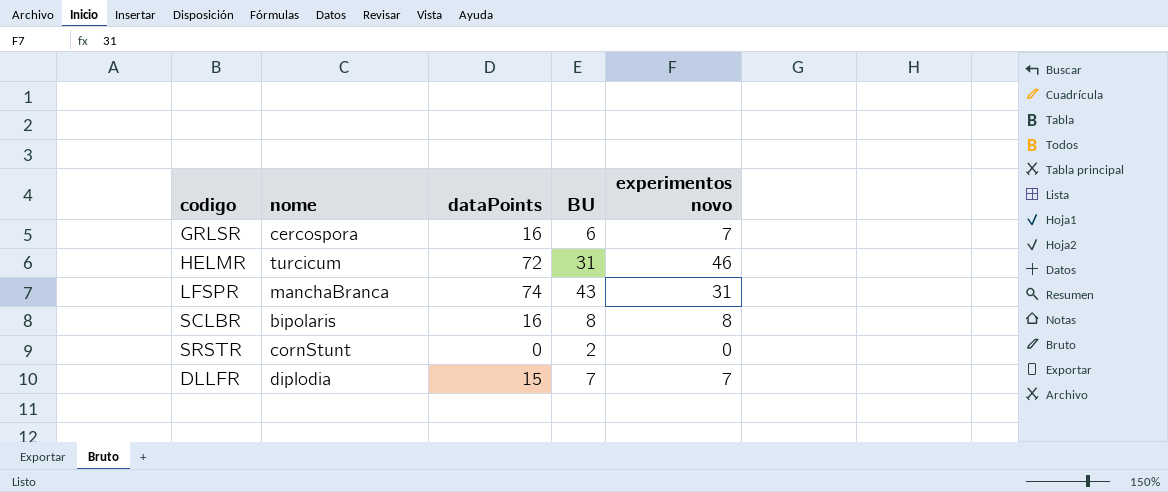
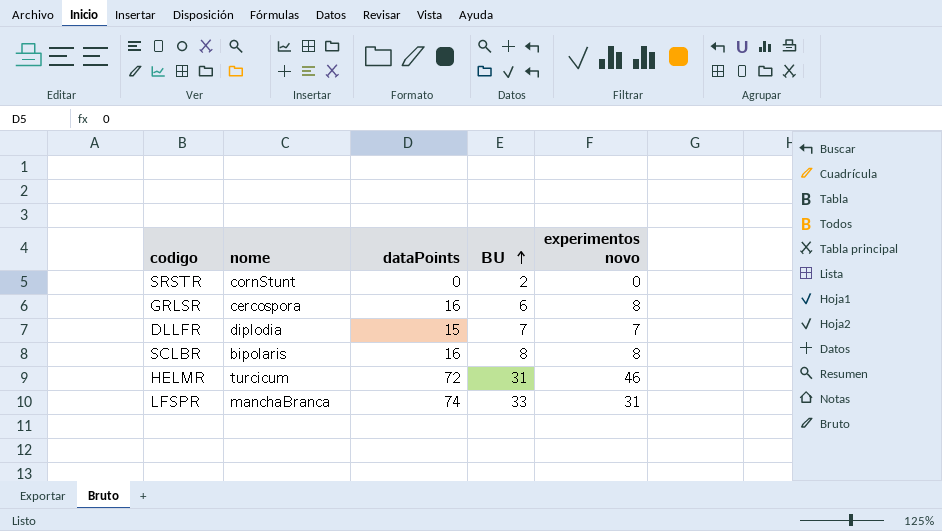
row order: none -> BU ascending
GRLSR | experimentos novo: 7 -> 8
LFSPR | BU: 43 -> 33

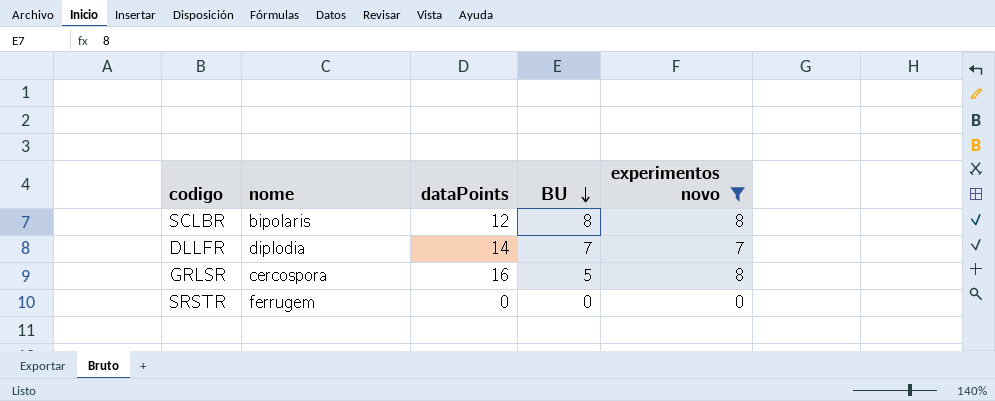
filter: none -> experimentos novo <= 8
row order: BU ascending -> BU descending
SCLBR | dataPoints: 16 -> 12
DLLFR | dataPoints: 15 -> 14
GRLSR | BU: 6 -> 5
SRSTR | nome: cornStunt -> ferrugem
SRSTR | BU: 2 -> 0

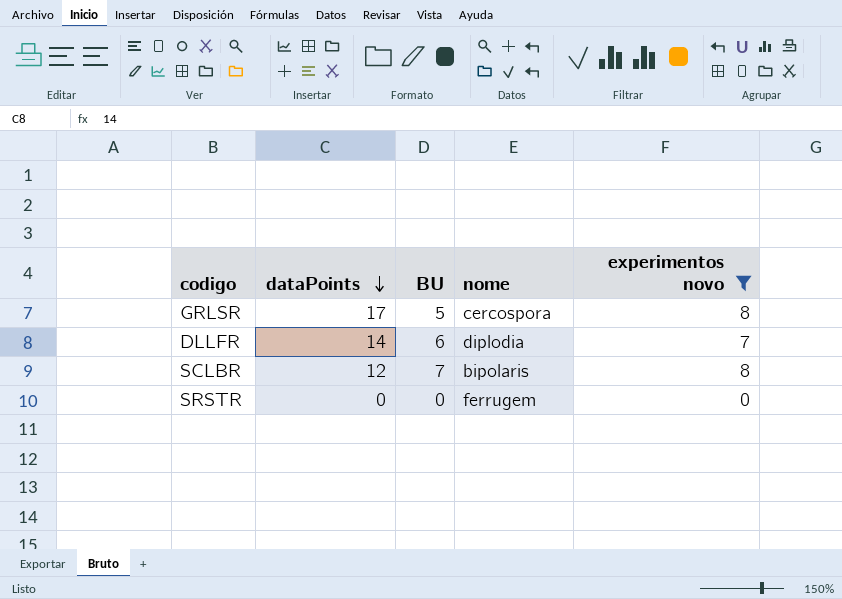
row order: BU descending -> dataPoints descending
column nome | position: 2 -> 4
GRLSR | dataPoints: 16 -> 17
DLLFR | BU: 7 -> 6
SCLBR | BU: 8 -> 7

